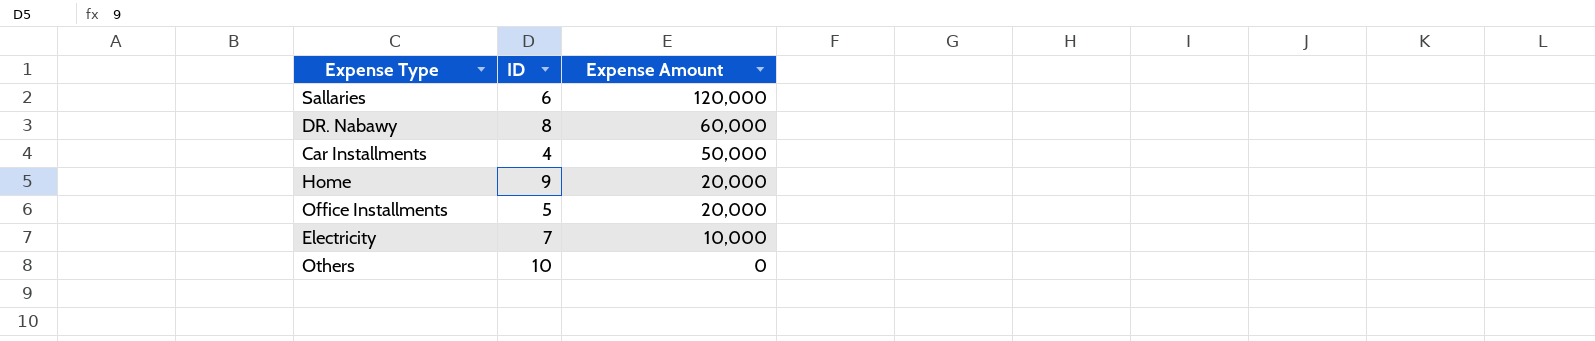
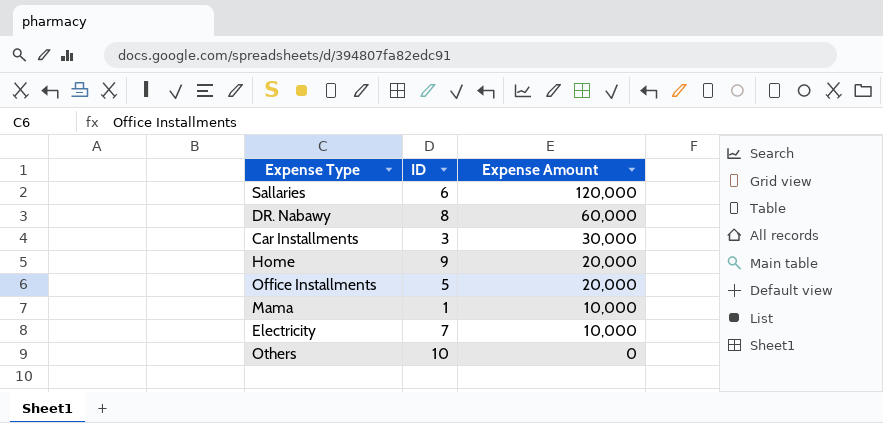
Car Installments | ID: 4 -> 3
Car Installments | Expense Amount: 50,000 -> 30,000
row Mama: none -> 1 | 10,000

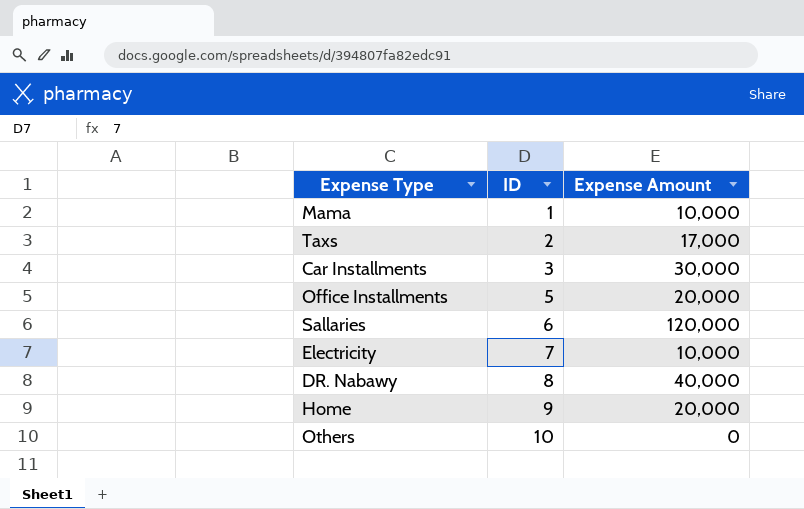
row order: Expense Amount descending -> ID ascending
row Taxs: none -> 2 | 17,000
DR. Nabawy | Expense Amount: 60,000 -> 40,000

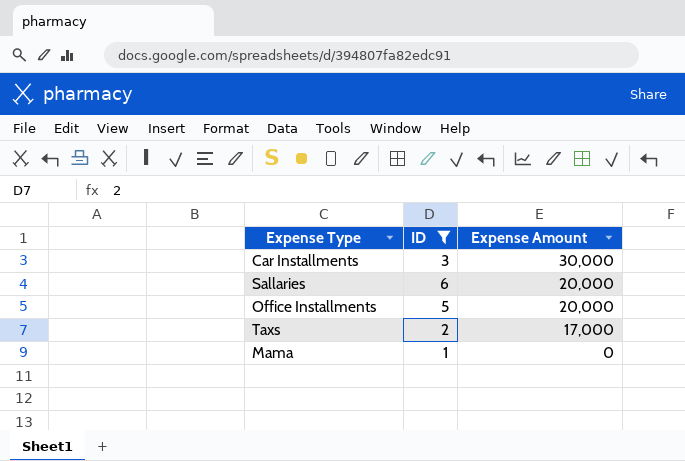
filter: none -> ID <= 6
row order: ID ascending -> Expense Amount descending
Sallaries | Expense Amount: 120,000 -> 20,000
Mama | Expense Amount: 10,000 -> 0

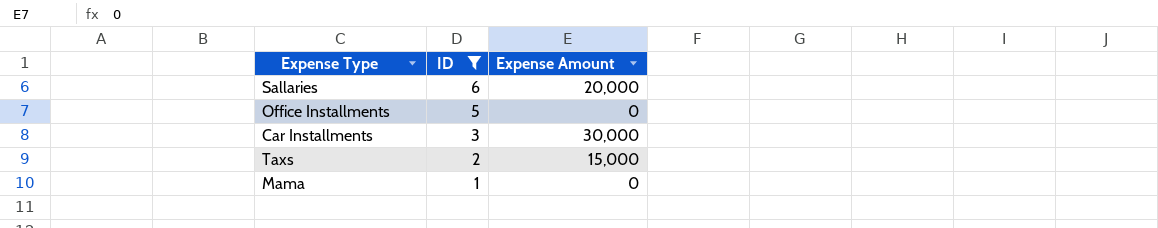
row order: Expense Amount descending -> ID descending
Office Installments | Expense Amount: 20,000 -> 0
Taxs | Expense Amount: 17,000 -> 15,000

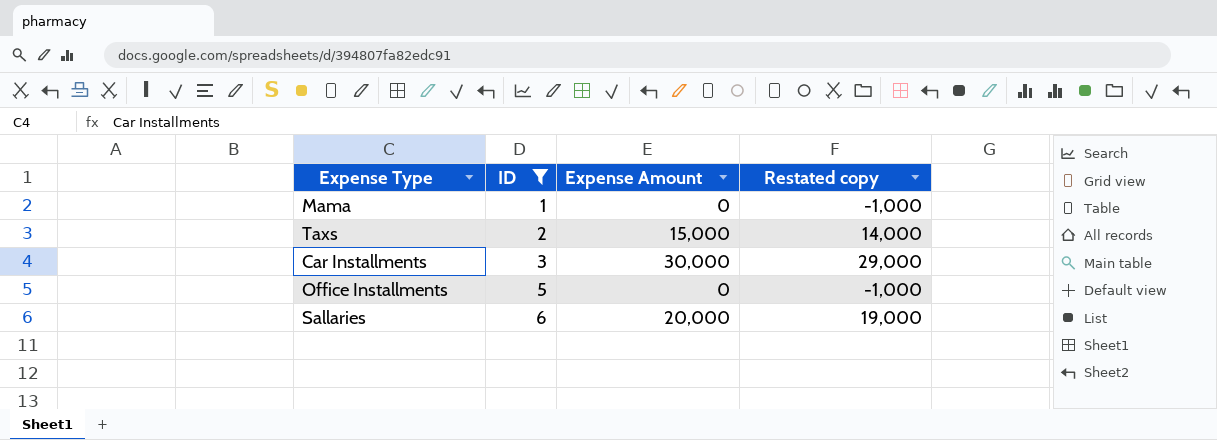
row order: ID descending -> ID ascending
column Restated copy | formula: none -> [Expense Amount] - 1000

